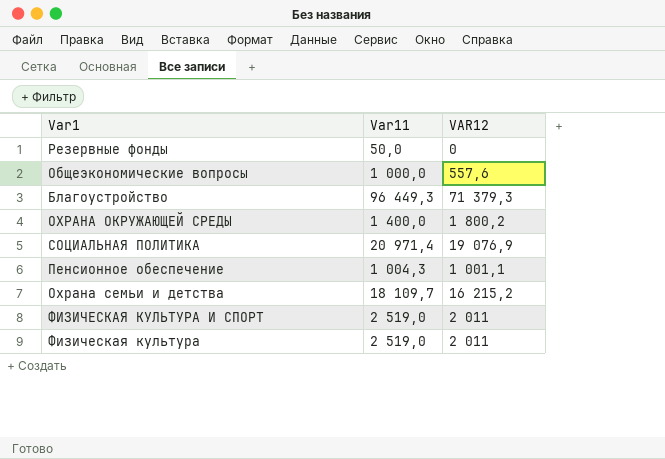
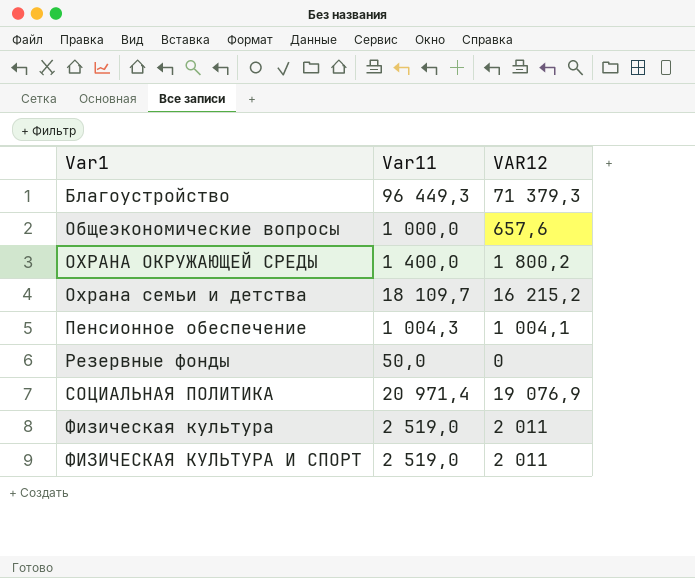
row order: none -> Var1 ascending
Общеэкономические вопросы | VAR12: 557,6 -> 657,6
Пенсионное обеспечение | VAR12: 1 001,1 -> 1 004,1

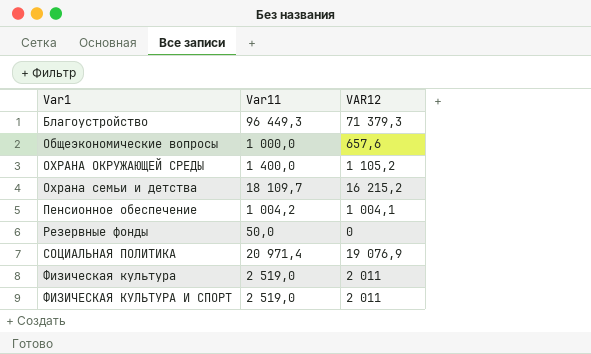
ОХРАНА ОКРУЖАЮЩЕЙ СРЕДЫ | VAR12: 1 800,2 -> 1 105,2
Пенсионное обеспечение | Var11: 1 004,3 -> 1 004,2

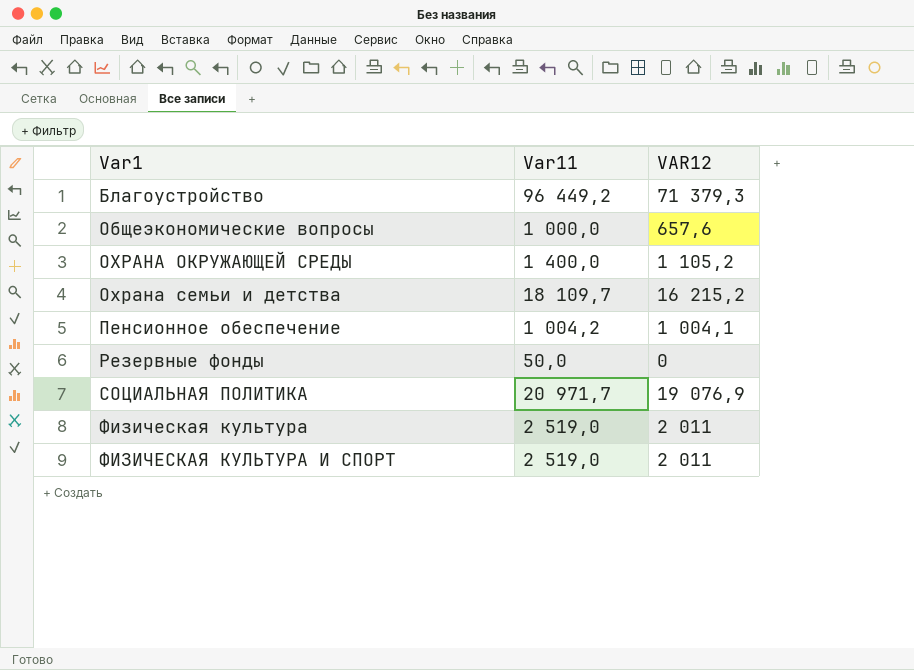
Благоустройство | Var11: 96 449,3 -> 96 449,2
СОЦИАЛЬНАЯ ПОЛИТИКА | Var11: 20 971,4 -> 20 971,7

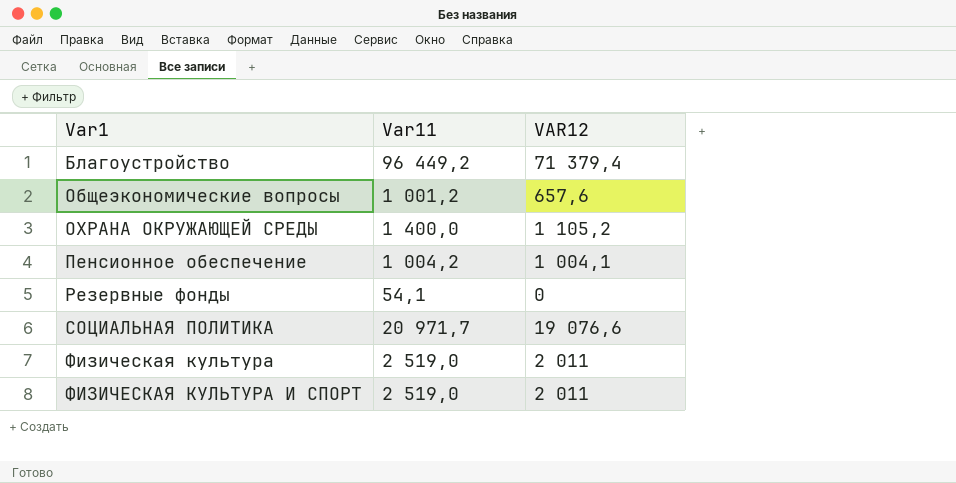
row Охрана семьи и детства: 18 109,7 | 16 215,2 -> none
Благоустройство | VAR12: 71 379,3 -> 71 379,4
Общеэкономические вопросы | Var11: 1 000,0 -> 1 001,2
Резервные фонды | Var11: 50,0 -> 54,1
СОЦИАЛЬНАЯ ПОЛИТИКА | VAR12: 19 076,9 -> 19 076,6

